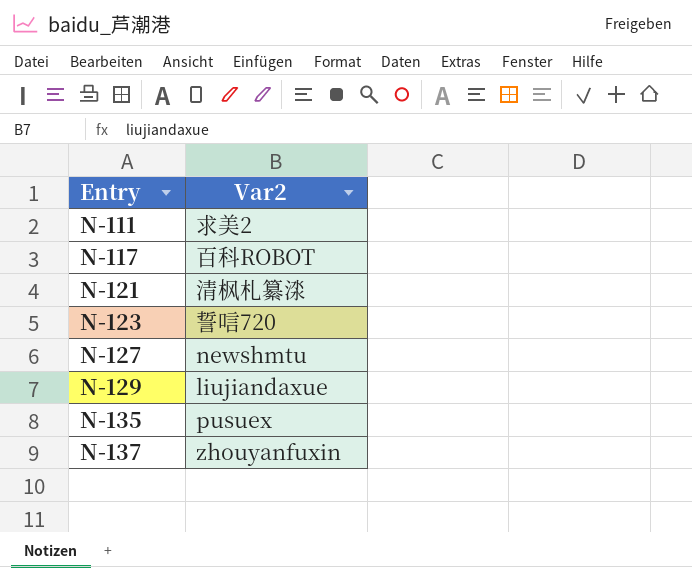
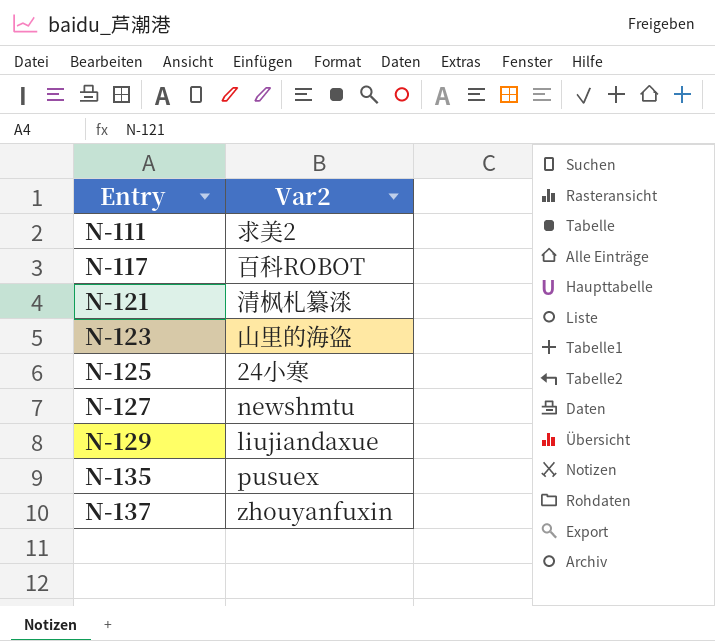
N-123 | Var2: 誓唁720 -> 山里的海盗
row N-125: none -> 24小寒

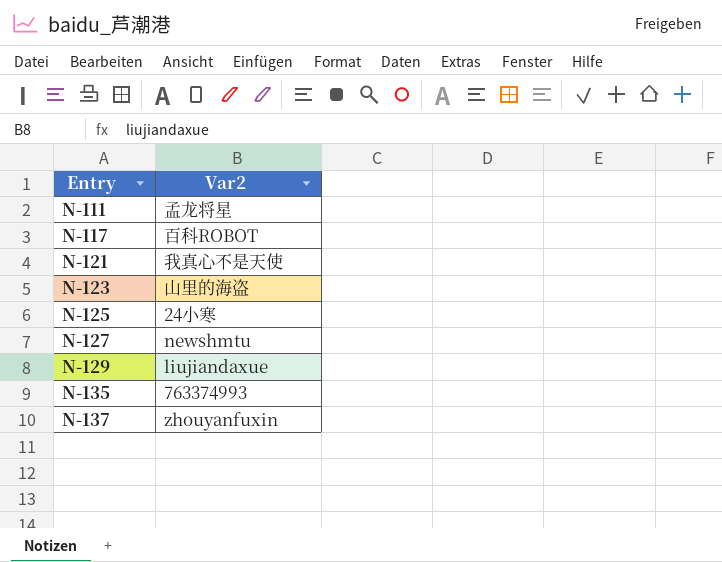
N-111 | Var2: 求美2 -> 孟龙将星
N-121 | Var2: 清枫札纂渁 -> 我真心不是天使
N-135 | Var2: pusuex -> 763374993

